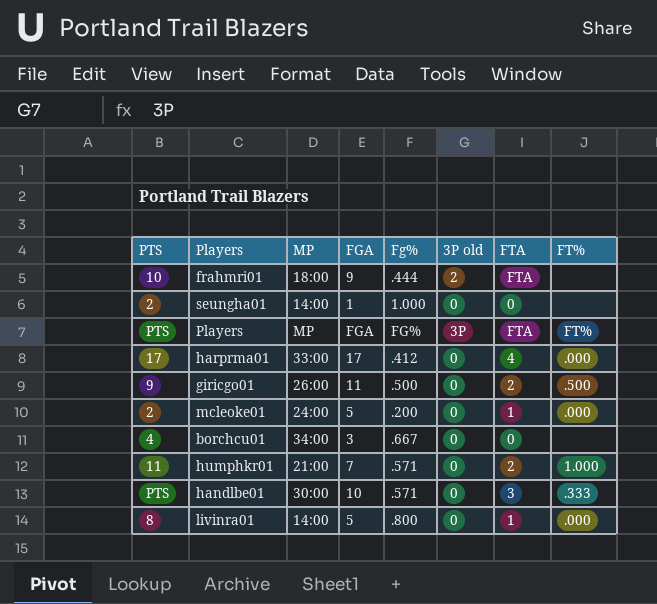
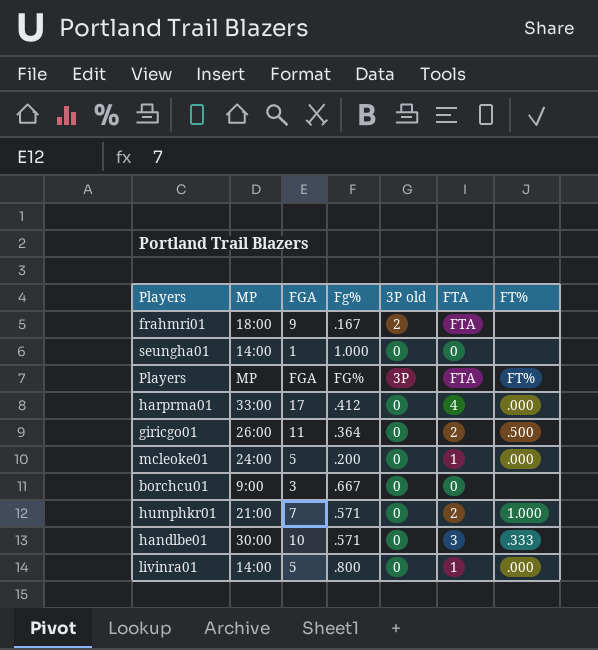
column PTS | position: 1 -> none
frahmri01 | Fg%: .444 -> .167
giricgo01 | Fg%: .500 -> .364
borchcu01 | MP: 34:00 -> 9:00

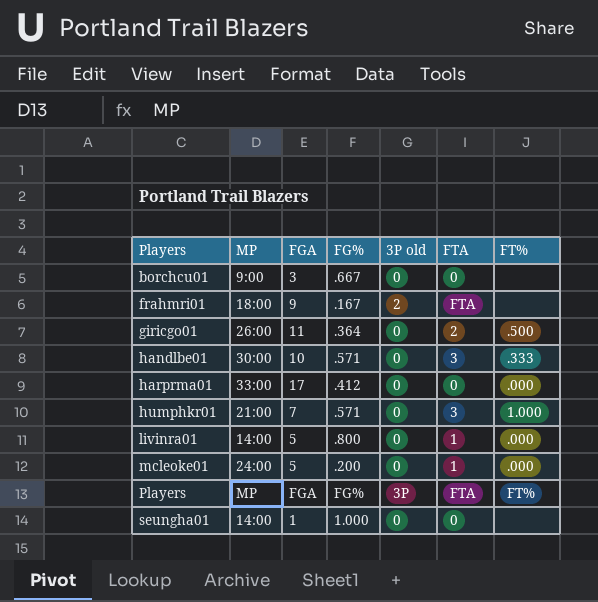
row order: none -> Players ascending
column name: Fg% -> FG%
harprma01 | FTA: 4 -> 0
humphkr01 | FTA: 2 -> 3

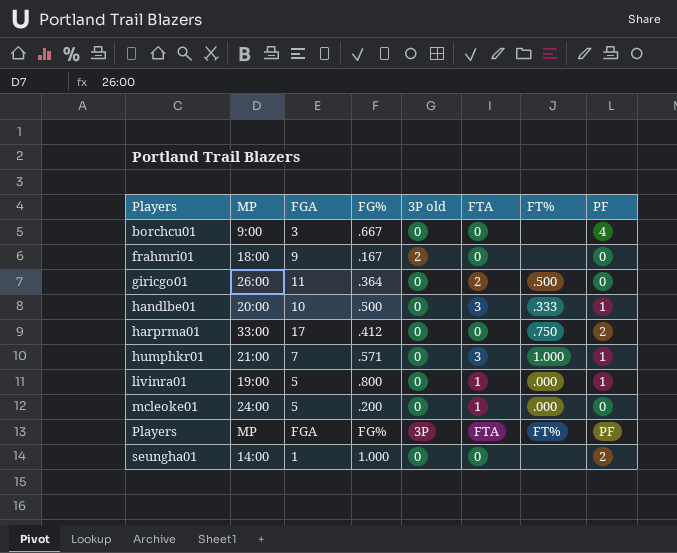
column PF | position: none -> 8
frahmri01 | FTA: FTA -> 0
handlbe01 | MP: 30:00 -> 20:00
handlbe01 | FG%: .571 -> .500
harprma01 | FT%: .000 -> .750
livinra01 | MP: 14:00 -> 19:00

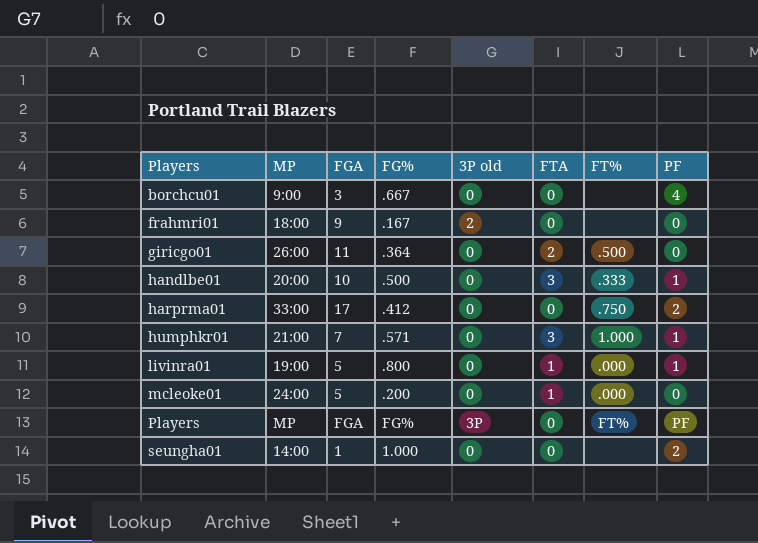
Players | FTA: FTA -> 0

